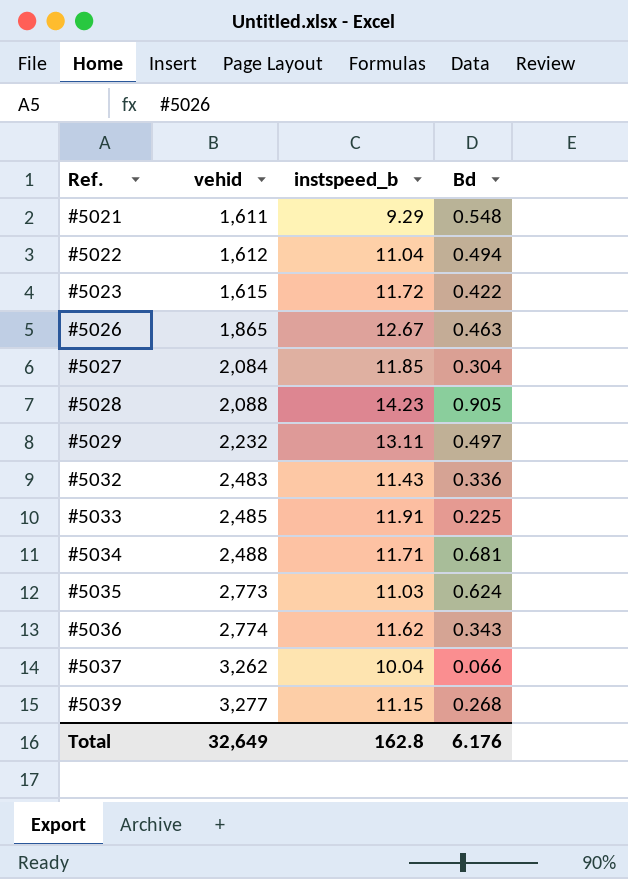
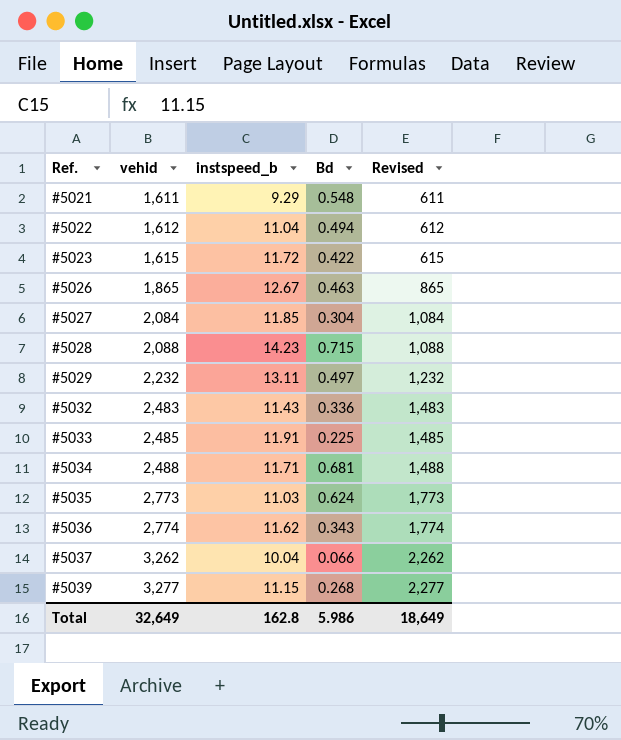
column Revised | formula: none -> [vehid] - 1000
#5028 | Bd: 0.905 -> 0.715
Total | Bd: 6.176 -> 5.986

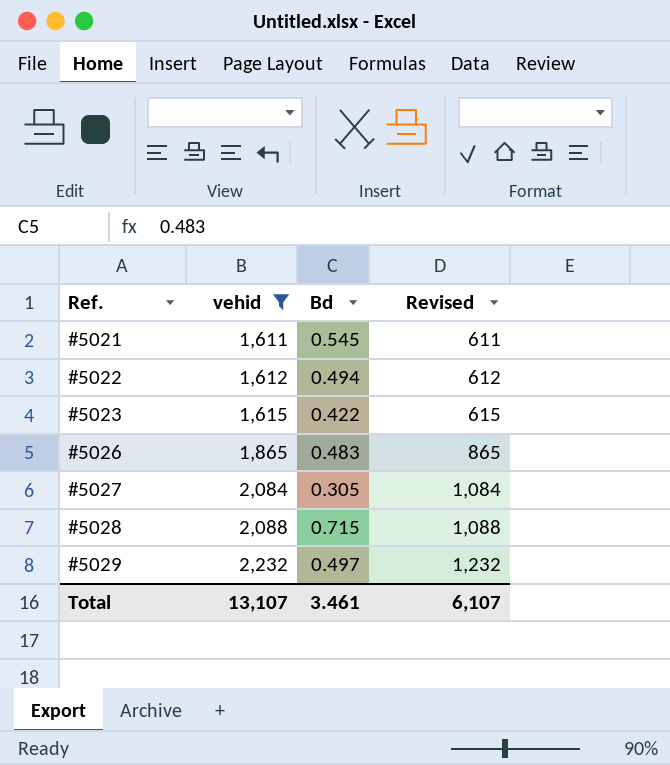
filter: none -> vehid <= 2,232
column instspeed_b | position: 3 -> none
#5021 | Bd: 0.548 -> 0.545
#5026 | Bd: 0.463 -> 0.483
#5027 | Bd: 0.304 -> 0.305
Total | vehid: 32,649 -> 13,107
Total | Bd: 5.986 -> 3.461
Total | Revised: 18,649 -> 6,107

